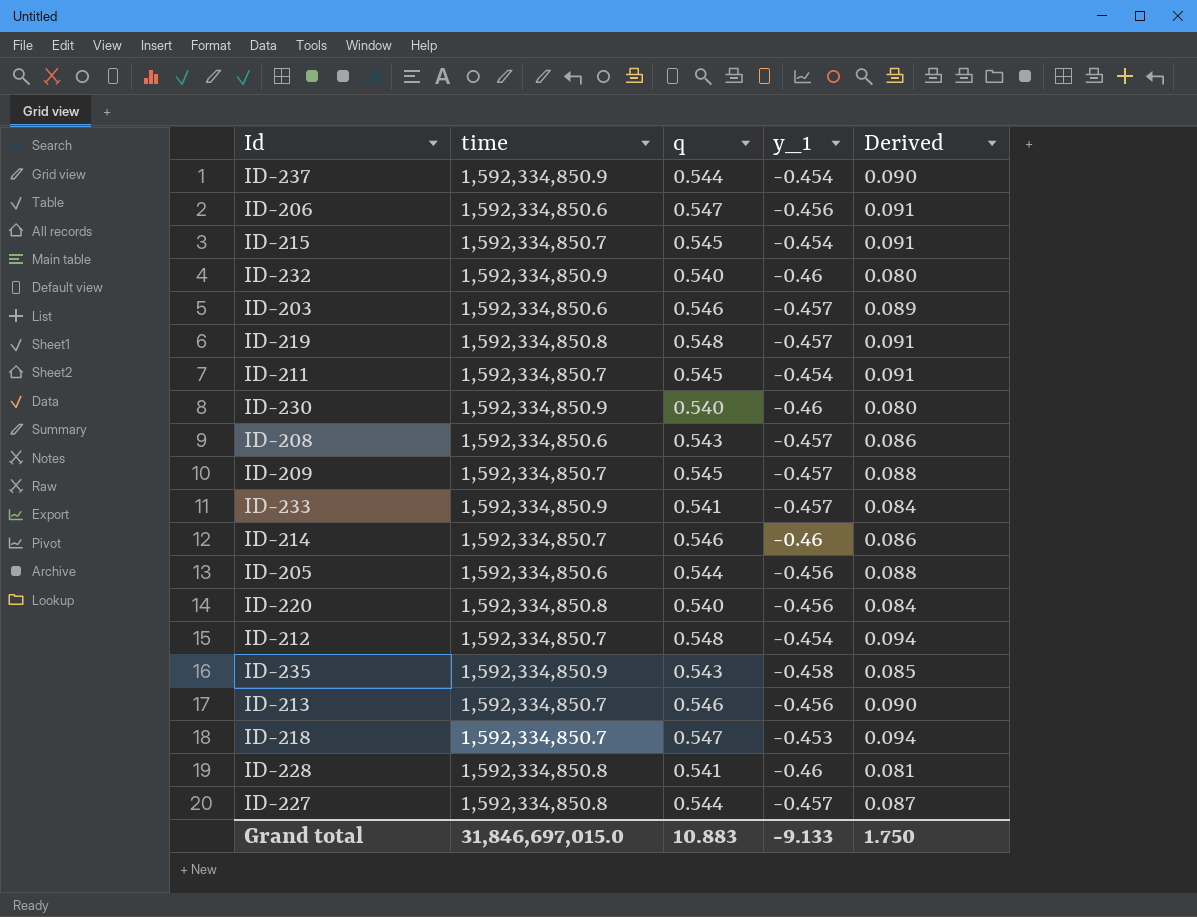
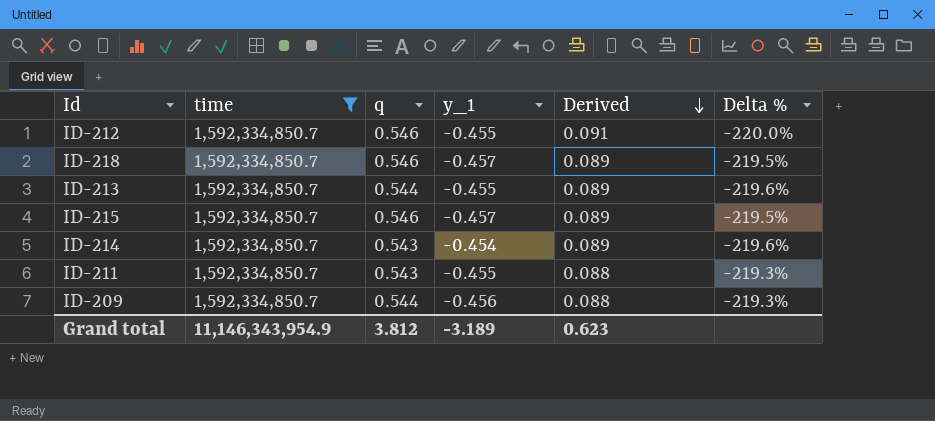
filter: none -> time = 1,592,334,850.7
row order: none -> Derived descending
column Delta % | formula: none -> ([q] - [y_1]) / [y_1]
ID-212 | q: 0.548 -> 0.546
ID-212 | y_1: -0.454 -> -0.455
ID-212 | Derived: 0.094 -> 0.091
ID-218 | q: 0.547 -> 0.546
ID-218 | y_1: -0.453 -> -0.457
ID-218 | Derived: 0.094 -> 0.089
ID-213 | q: 0.546 -> 0.544
ID-213 | y_1: -0.456 -> -0.455
ID-213 | Derived: 0.090 -> 0.089
ID-215 | q: 0.545 -> 0.546
ID-215 | y_1: -0.454 -> -0.457
ID-215 | Derived: 0.091 -> 0.089
ID-214 | q: 0.546 -> 0.543
ID-214 | y_1: -0.46 -> -0.454
ID-214 | Derived: 0.086 -> 0.089
ID-211 | q: 0.545 -> 0.543
ID-211 | y_1: -0.454 -> -0.455
ID-211 | Derived: 0.091 -> 0.088
ID-209 | q: 0.545 -> 0.544
ID-209 | y_1: -0.457 -> -0.456
Grand total | time: 31,846,697,015.0 -> 11,146,343,954.9
Grand total | q: 10.883 -> 3.812
Grand total | y_1: -9.133 -> -3.189
Grand total | Derived: 1.750 -> 0.623

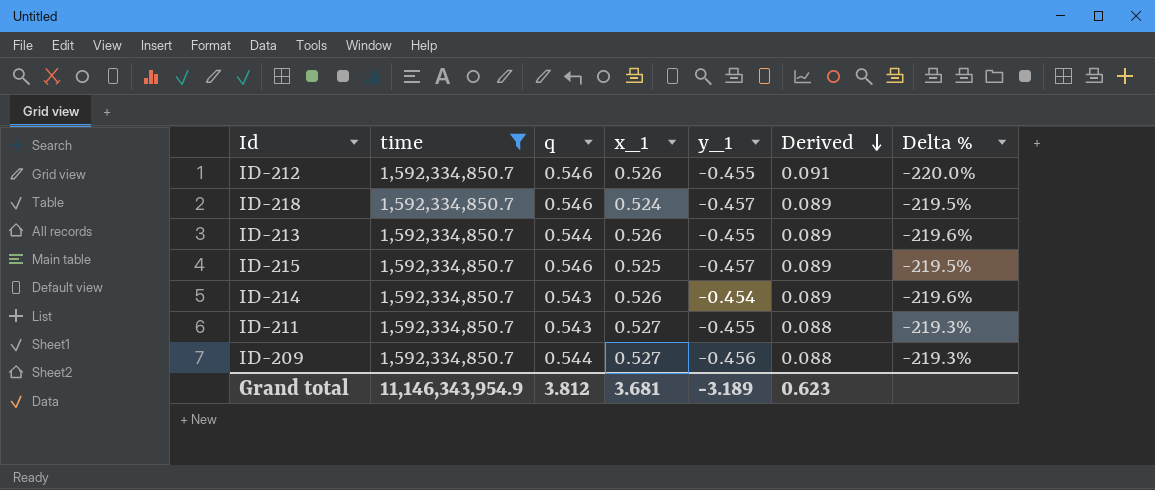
column x_1 | position: none -> 4

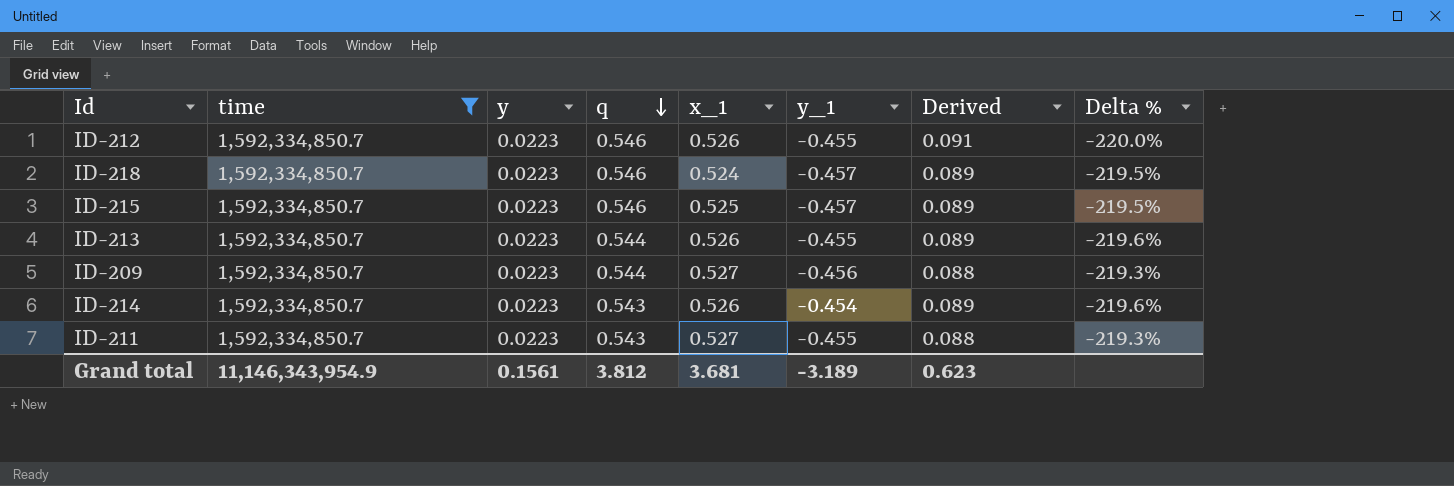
row order: Derived descending -> q descending
column y | position: none -> 3

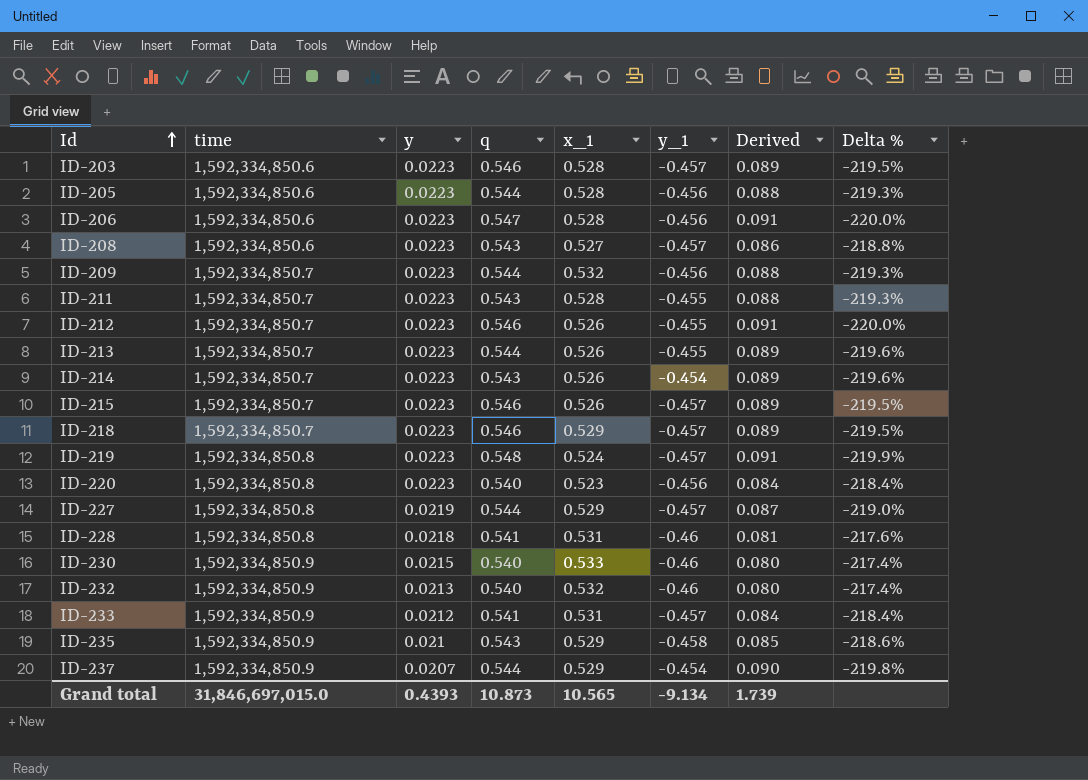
filter: time = 1,592,334,850.7 -> none
row order: q descending -> Id ascending
ID-209 | x_1: 0.527 -> 0.532
ID-211 | x_1: 0.527 -> 0.528
ID-215 | x_1: 0.525 -> 0.526
ID-218 | x_1: 0.524 -> 0.529
Grand total | time: 11,146,343,954.9 -> 31,846,697,015.0
Grand total | y: 0.1561 -> 0.4393
Grand total | q: 3.812 -> 10.873
Grand total | x_1: 3.681 -> 10.565
Grand total | y_1: -3.189 -> -9.134
Grand total | Derived: 0.623 -> 1.739

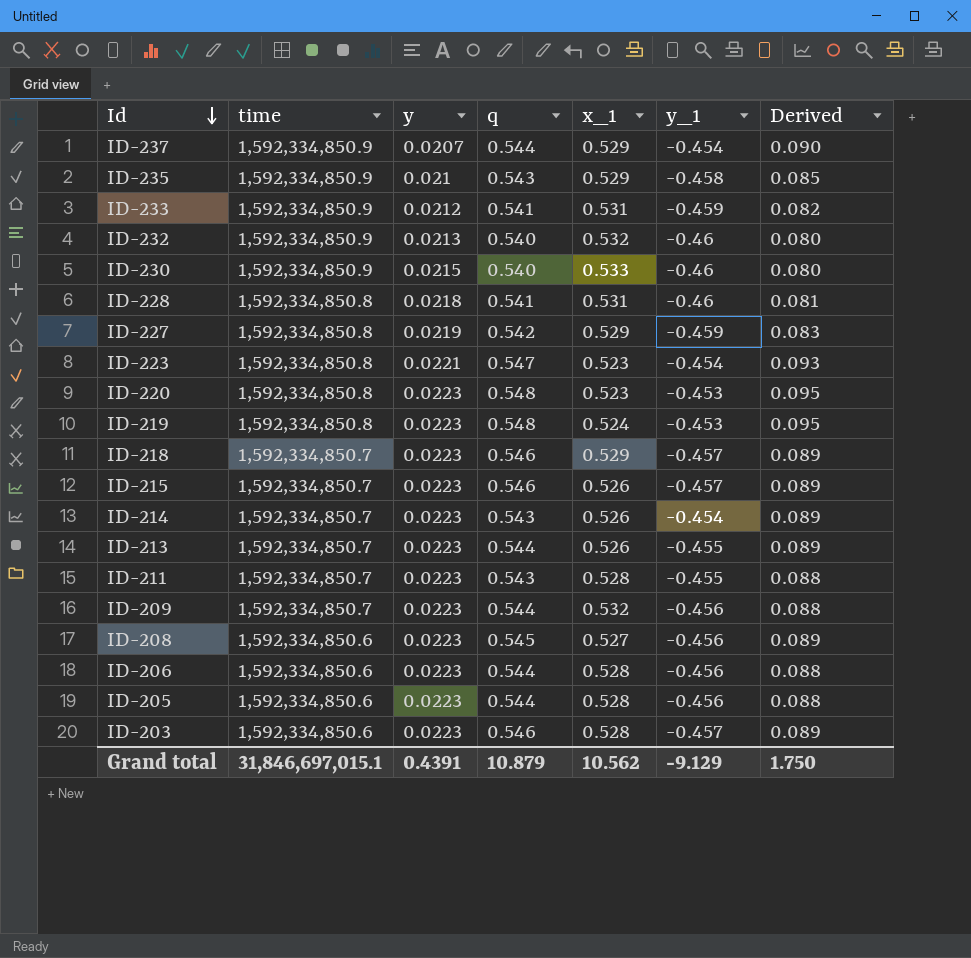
row order: Id ascending -> Id descending
column Delta % | formula: ([q] - [y_1]) / [y_1] -> none
row ID-212: 1,592,334,850.7 | 0.0223 | 0.546 | 0.526 | -0.455 | 0.091 | -220.0% -> none
ID-233 | y_1: -0.457 -> -0.459
ID-233 | Derived: 0.084 -> 0.082
ID-227 | q: 0.544 -> 0.542
ID-227 | y_1: -0.457 -> -0.459
ID-227 | Derived: 0.087 -> 0.083
row ID-223: none -> 1,592,334,850.8 | 0.0221 | 0.547 | 0.523 | -0.454 | 0.093
ID-220 | q: 0.540 -> 0.548
ID-220 | y_1: -0.456 -> -0.453
ID-220 | Derived: 0.084 -> 0.095
ID-219 | y_1: -0.457 -> -0.453
ID-219 | Derived: 0.091 -> 0.095
ID-208 | q: 0.543 -> 0.545
ID-208 | y_1: -0.457 -> -0.456
ID-208 | Derived: 0.086 -> 0.089
ID-206 | q: 0.547 -> 0.544
ID-206 | Derived: 0.091 -> 0.088
Grand total | time: 31,846,697,015.0 -> 31,846,697,015.1
Grand total | y: 0.4393 -> 0.4391
Grand total | q: 10.873 -> 10.879
Grand total | x_1: 10.565 -> 10.562
Grand total | y_1: -9.134 -> -9.129
Grand total | Derived: 1.739 -> 1.750

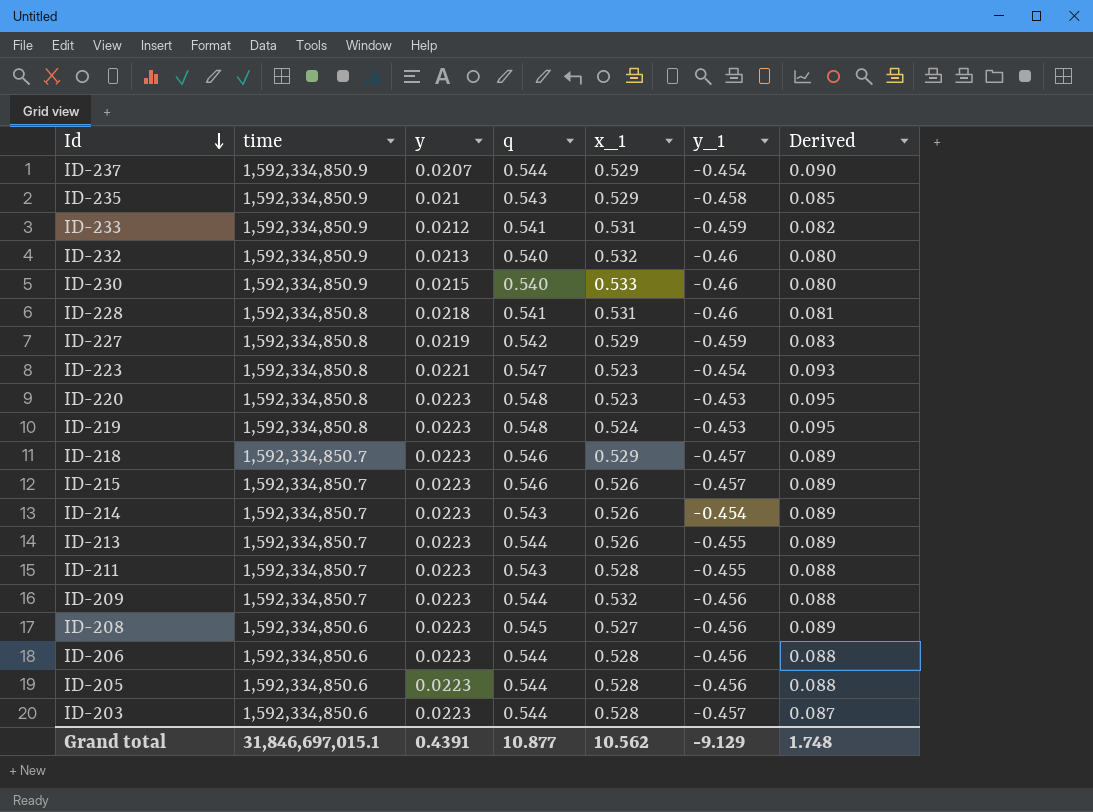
ID-203 | q: 0.546 -> 0.544
ID-203 | Derived: 0.089 -> 0.087
Grand total | q: 10.879 -> 10.877
Grand total | Derived: 1.750 -> 1.748

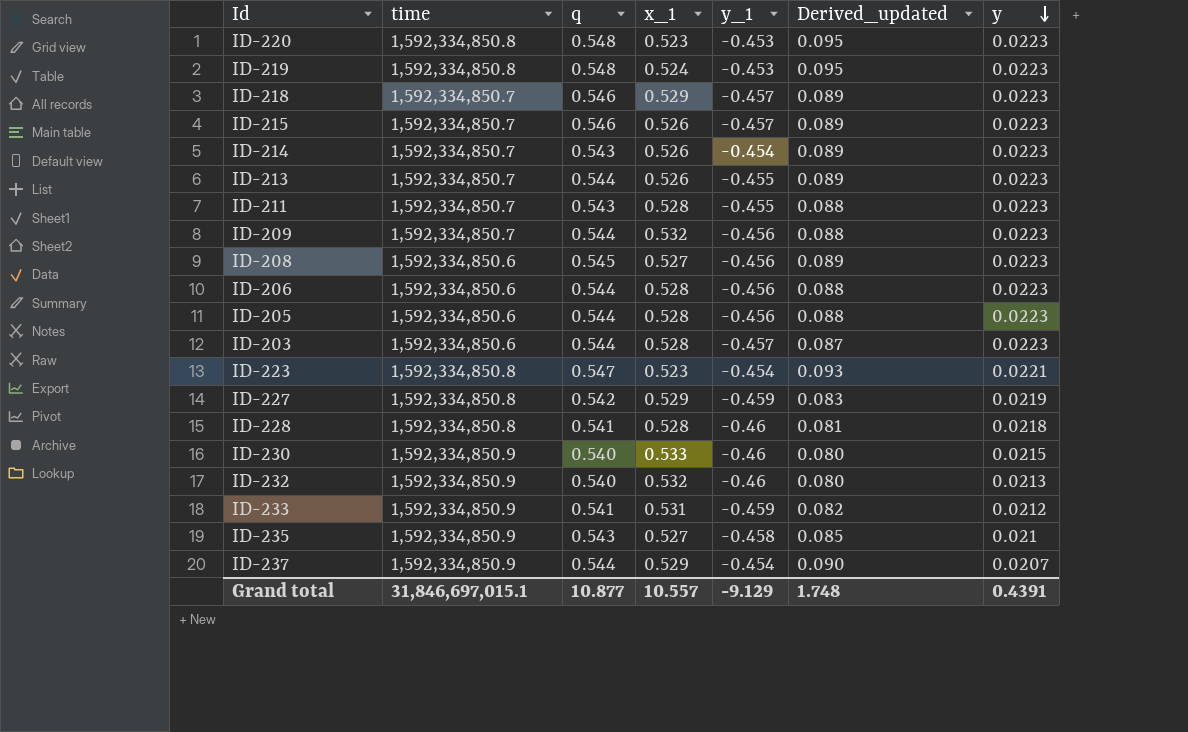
row order: Id descending -> y descending
column name: Derived -> Derived_updated
column y | position: 3 -> 7
ID-228 | x_1: 0.531 -> 0.528
ID-235 | x_1: 0.529 -> 0.527
Grand total | x_1: 10.562 -> 10.557

